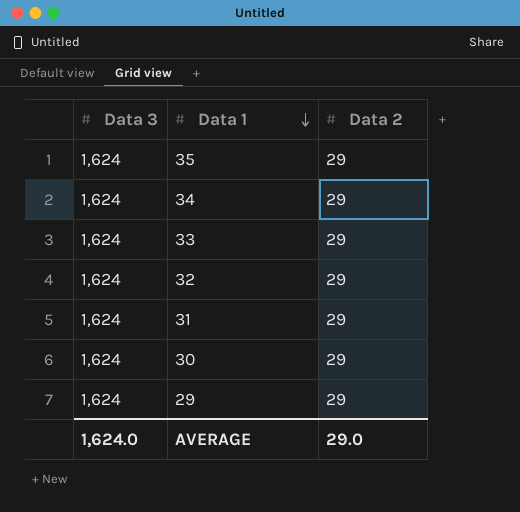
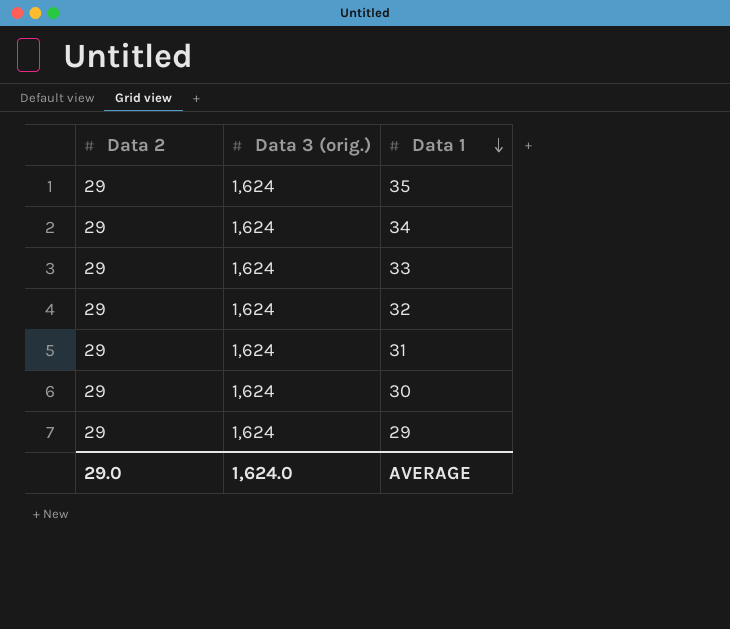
column Data 2 | position: 3 -> 1
column name: Data 3 -> Data 3 (orig.)

